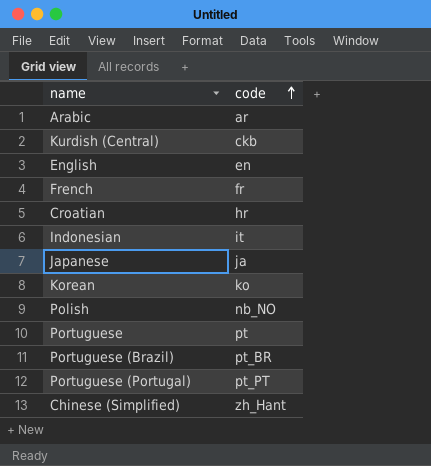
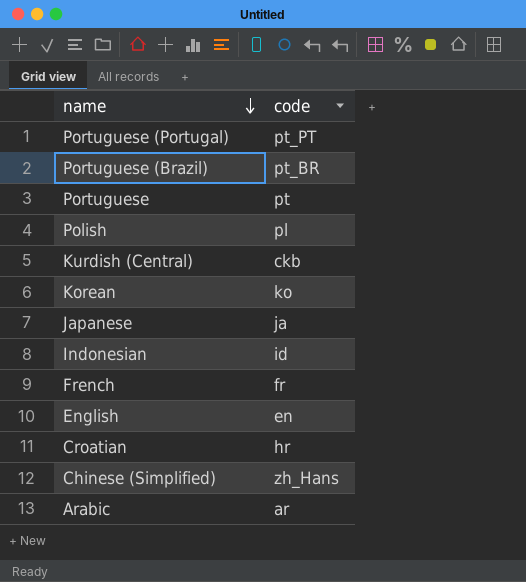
row order: code ascending -> name descending
Polish | code: nb_NO -> pl
Indonesian | code: it -> id
Chinese (Simplified) | code: zh_Hant -> zh_Hans

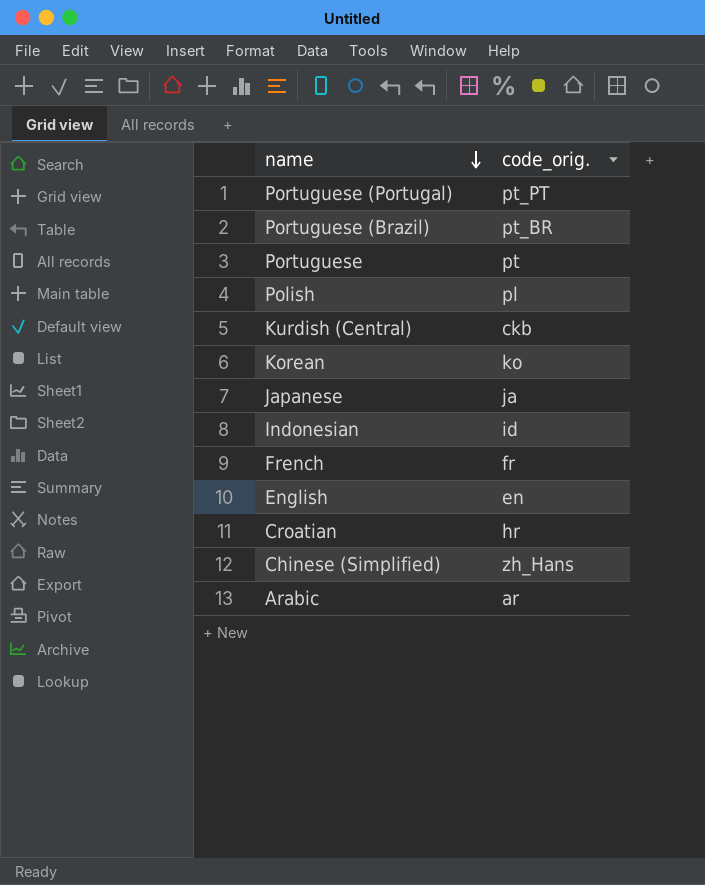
column name: code -> code_orig.

